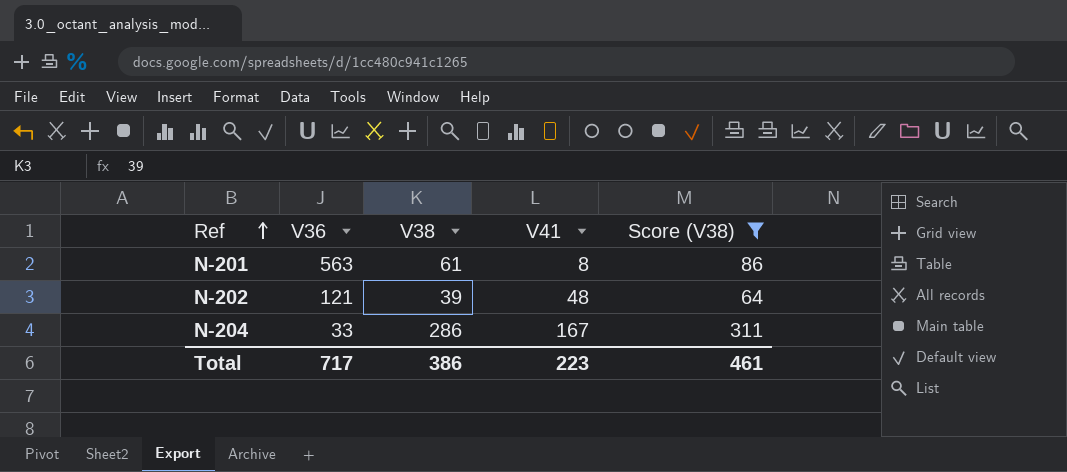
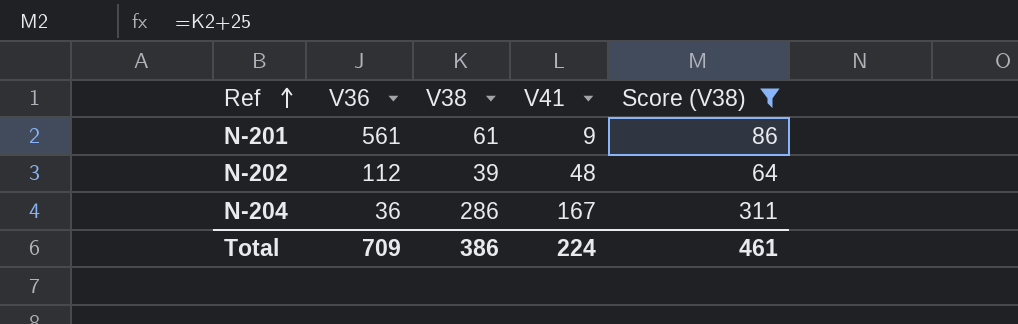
N-201 | V36: 563 -> 561
N-201 | V41: 8 -> 9
N-202 | V36: 121 -> 112
N-204 | V36: 33 -> 36
Total | V36: 717 -> 709
Total | V41: 223 -> 224

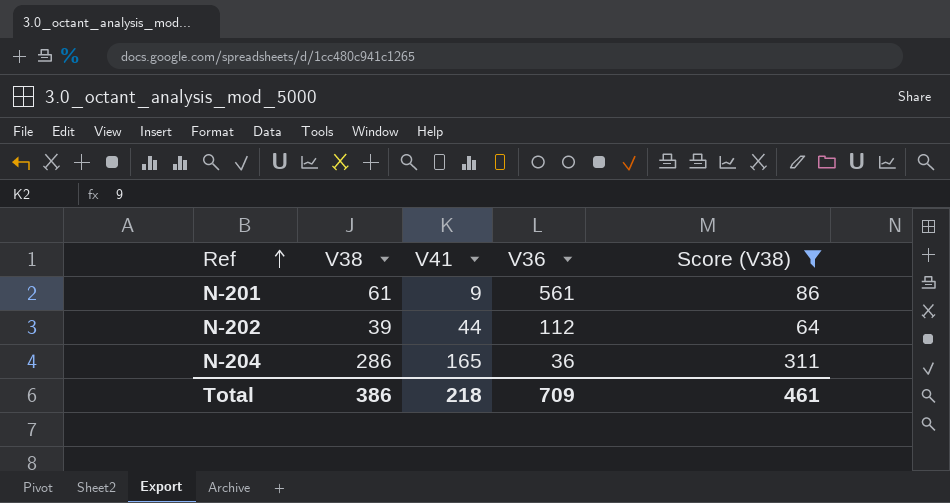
column V36 | position: 2 -> 4
N-202 | V41: 48 -> 44
N-204 | V41: 167 -> 165
Total | V41: 224 -> 218

